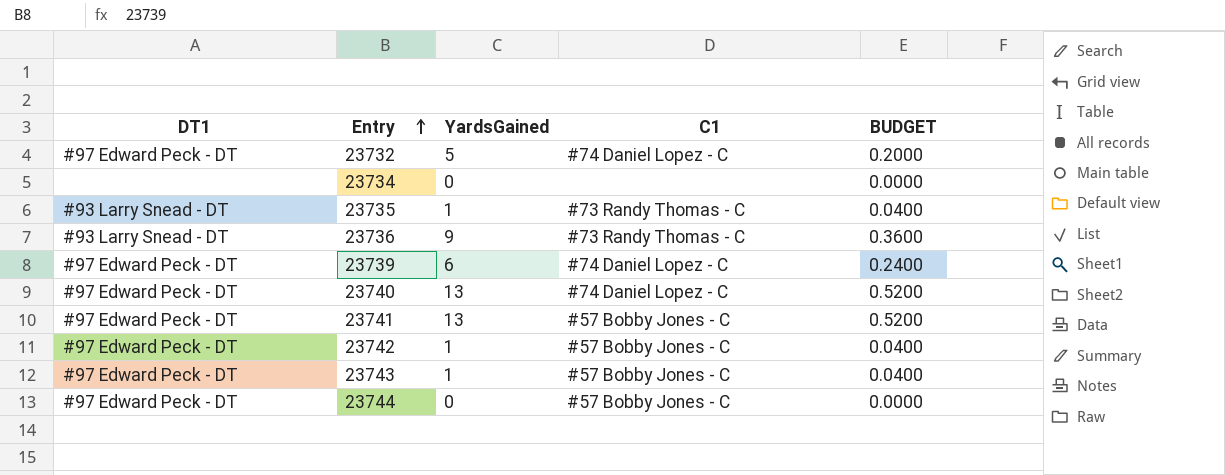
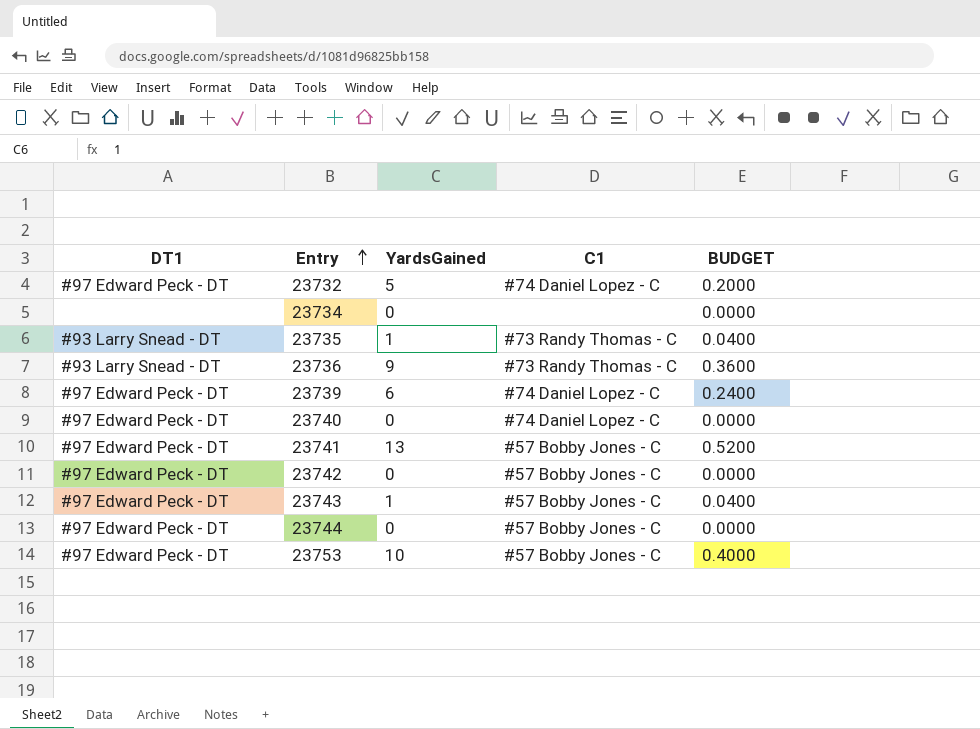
23740 | YardsGained: 13 -> 0
23740 | BUDGET: 0.5200 -> 0.0000
23742 | YardsGained: 1 -> 0
23742 | BUDGET: 0.0400 -> 0.0000
row 23753: none -> #97 Edward Peck - DT | 10 | #57 Bobby Jones - C | 0.4000

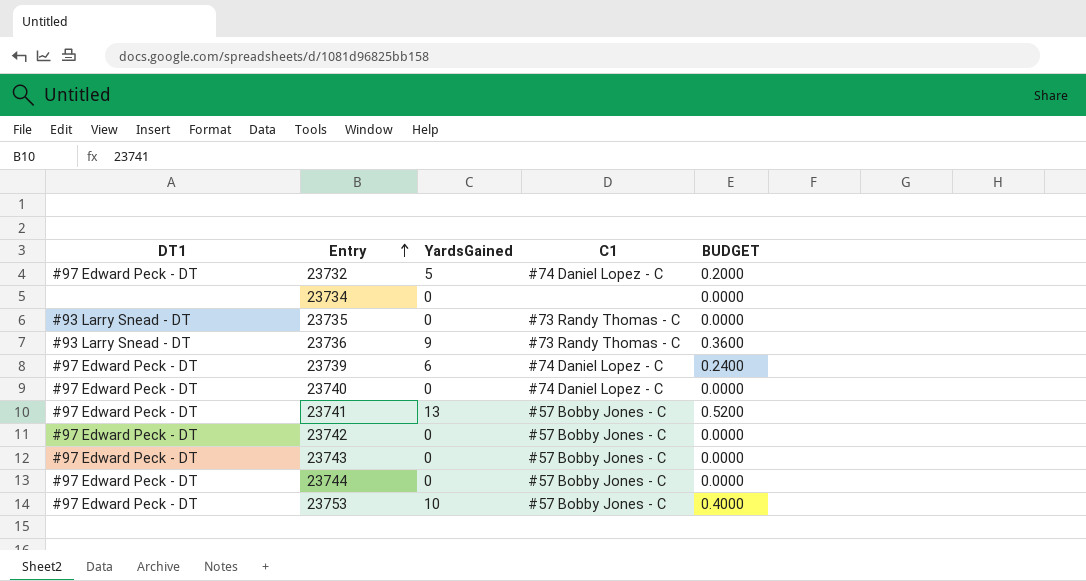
23735 | YardsGained: 1 -> 0
23735 | BUDGET: 0.0400 -> 0.0000
23743 | YardsGained: 1 -> 0
23743 | BUDGET: 0.0400 -> 0.0000

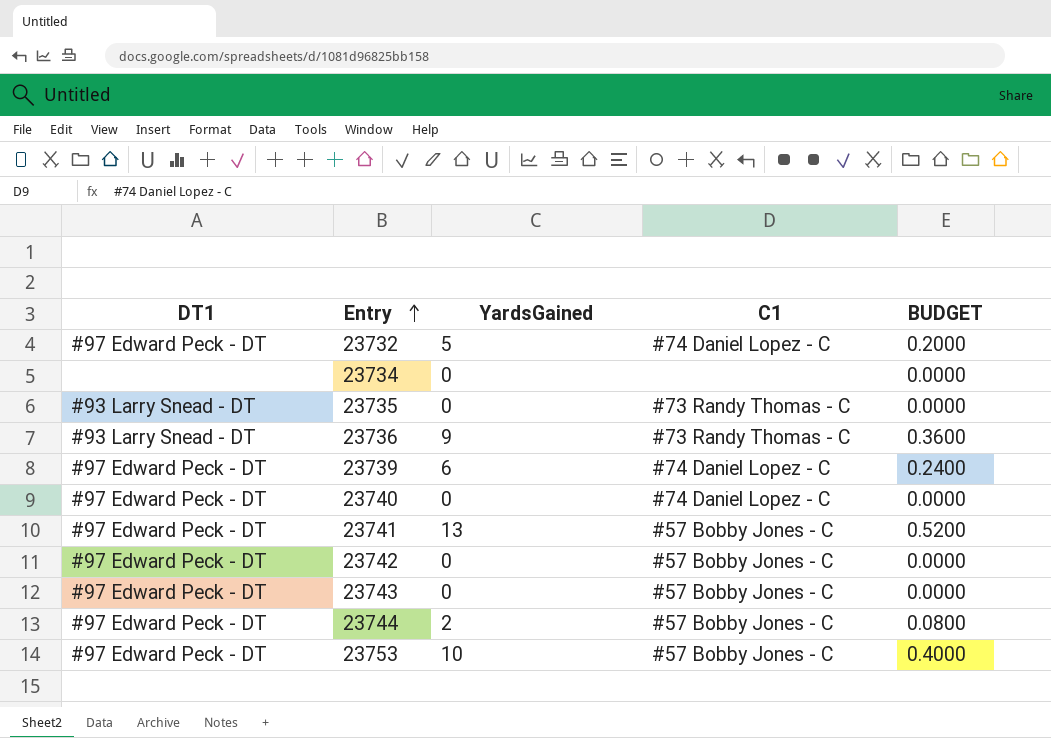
23744 | YardsGained: 0 -> 2
23744 | BUDGET: 0.0000 -> 0.0800

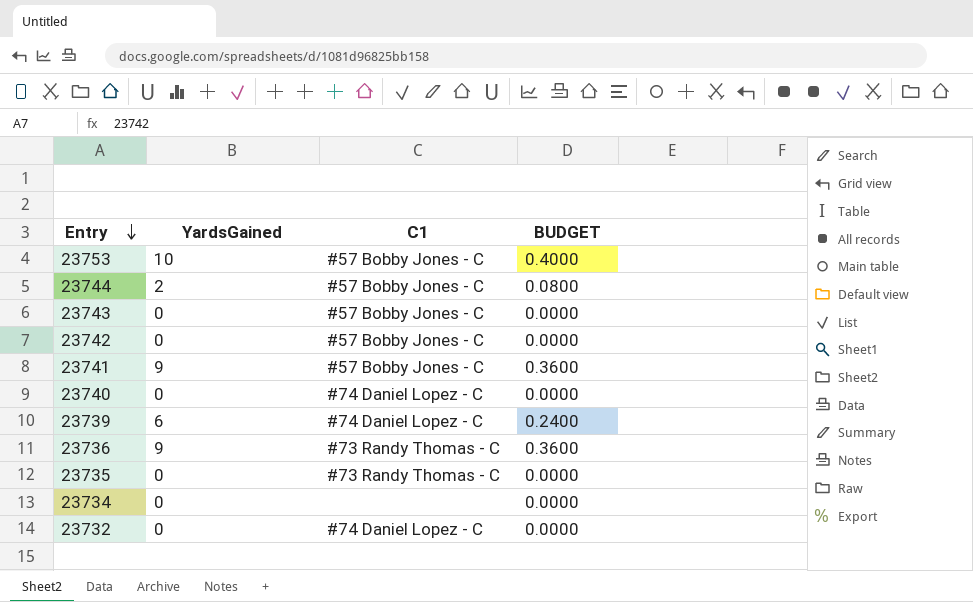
row order: Entry ascending -> Entry descending
column DT1 | position: 1 -> none
23741 | YardsGained: 13 -> 9
23741 | BUDGET: 0.5200 -> 0.3600
23732 | YardsGained: 5 -> 0
23732 | BUDGET: 0.2000 -> 0.0000

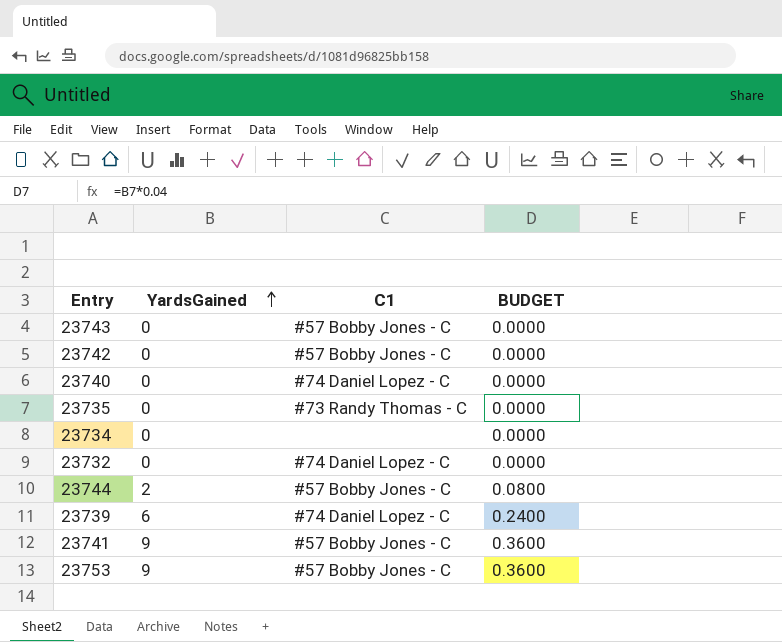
row order: Entry descending -> YardsGained ascending
row 23736: 9 | #73 Randy Thomas - C | 0.3600 -> none
23753 | YardsGained: 10 -> 9
23753 | BUDGET: 0.4000 -> 0.3600

